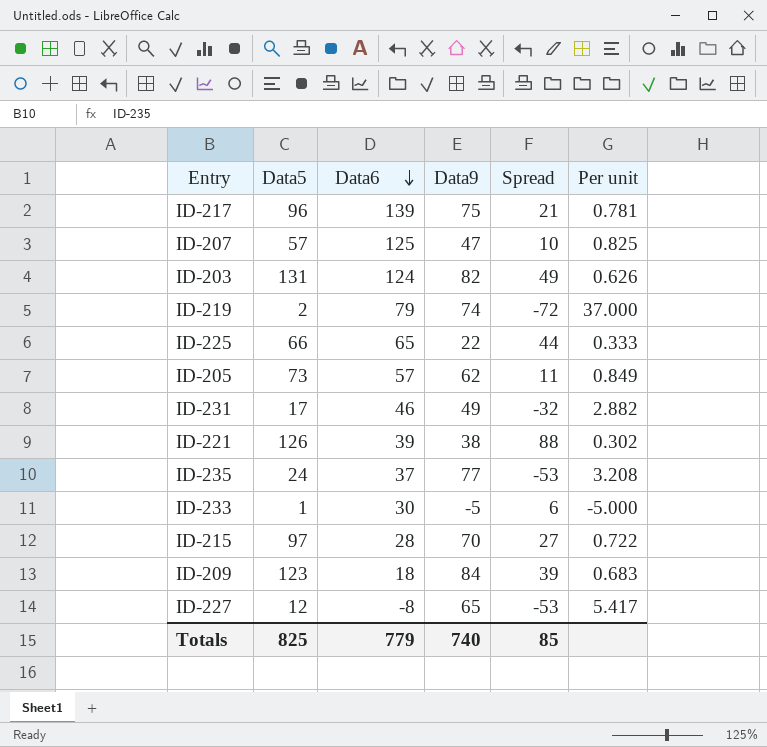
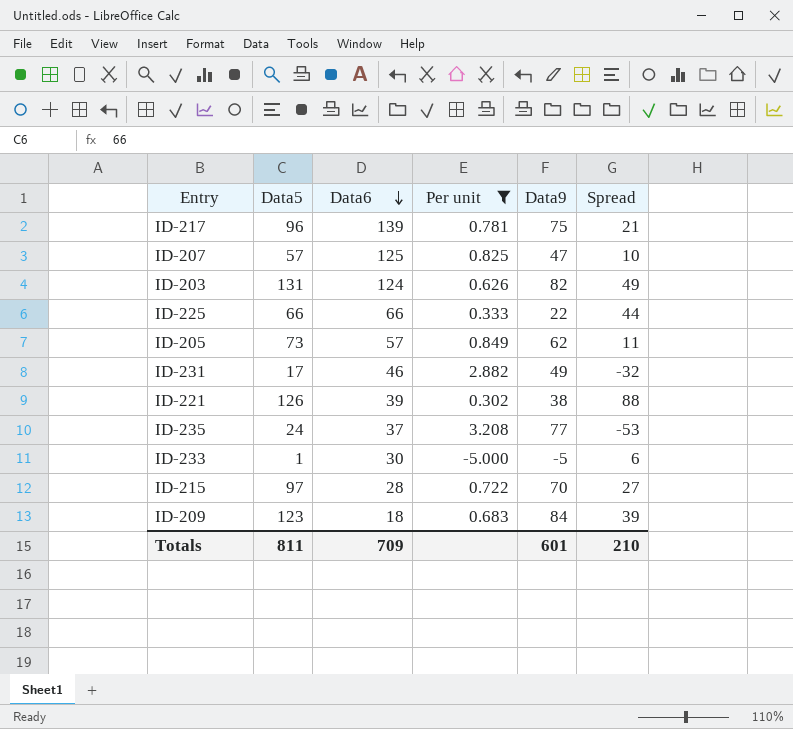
filter: none -> Per unit <= 3.208
column Per unit | position: 6 -> 4
ID-225 | Data6: 65 -> 66
Totals | Data5: 825 -> 811
Totals | Data6: 779 -> 709
Totals | Data9: 740 -> 601
Totals | Spread: 85 -> 210

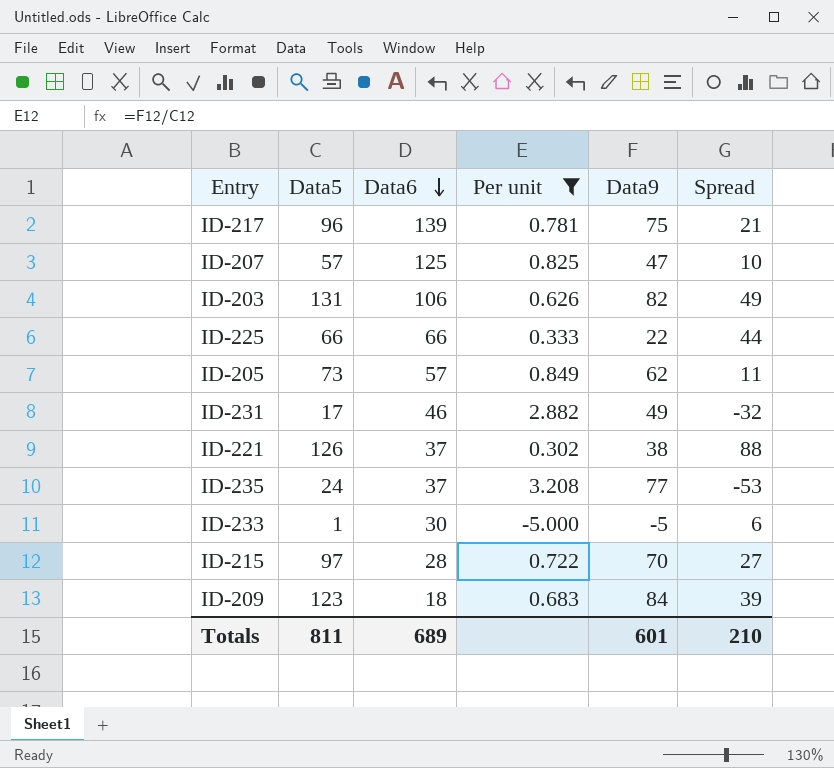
ID-203 | Data6: 124 -> 106
ID-221 | Data6: 39 -> 37
Totals | Data6: 709 -> 689

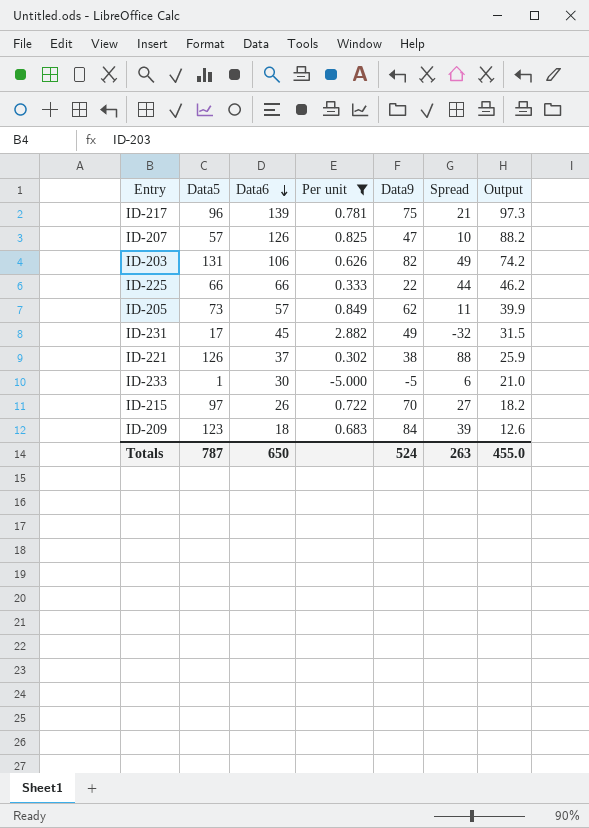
column Output | formula: none -> [Data6] * 0.7
row ID-235: 24 | 37 | 3.208 | 77 | -53 -> none
ID-207 | Data6: 125 -> 126
ID-231 | Data6: 46 -> 45
ID-215 | Data6: 28 -> 26
Totals | Data5: 811 -> 787
Totals | Data6: 689 -> 650
Totals | Data9: 601 -> 524
Totals | Spread: 210 -> 263

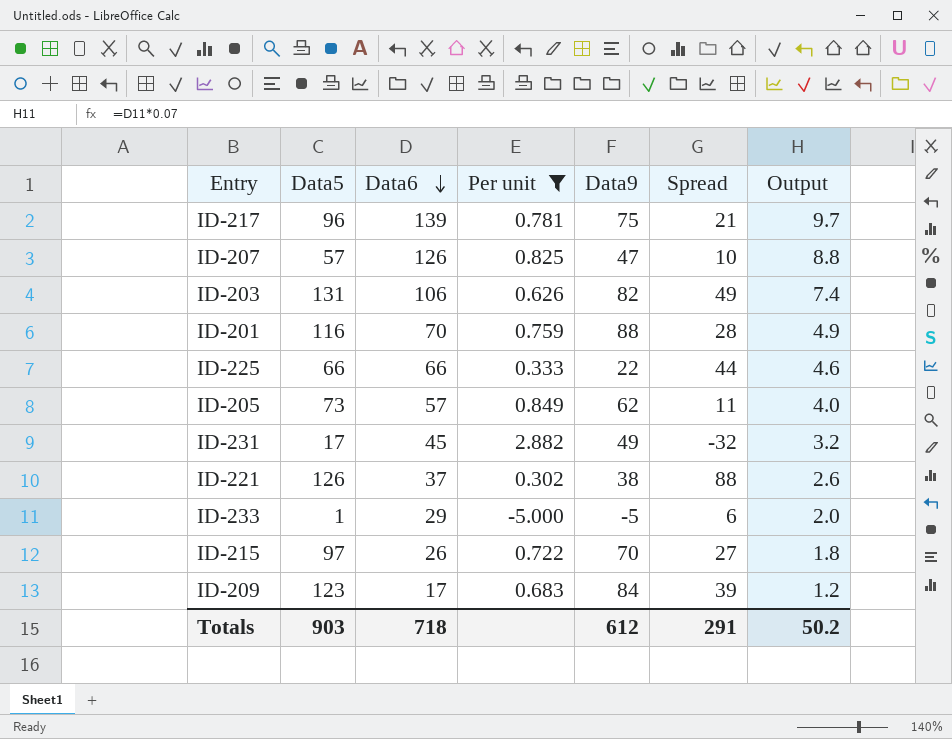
column Output | formula: [Data6] * 0.7 -> [Data6] * 0.07
row ID-201: none -> 116 | 70 | 0.759 | 88 | 28 | 4.9
ID-233 | Data6: 30 -> 29
ID-209 | Data6: 18 -> 17
Totals | Data5: 787 -> 903
Totals | Data6: 650 -> 718
Totals | Data9: 524 -> 612
Totals | Spread: 263 -> 291
Totals | Output: 455.0 -> 50.2

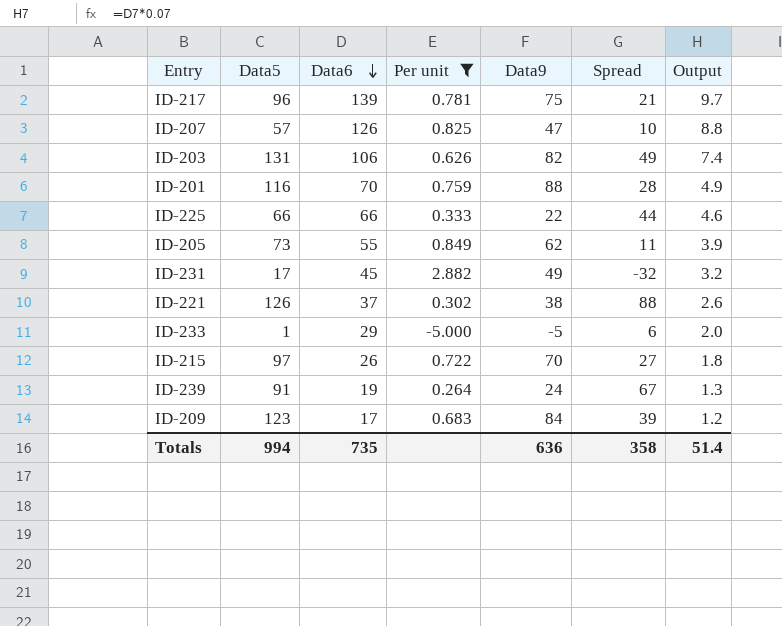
ID-205 | Data6: 57 -> 55
ID-205 | Output: 4.0 -> 3.9
row ID-239: none -> 91 | 19 | 0.264 | 24 | 67 | 1.3
Totals | Data5: 903 -> 994
Totals | Data6: 718 -> 735
Totals | Data9: 612 -> 636
Totals | Spread: 291 -> 358
Totals | Output: 50.2 -> 51.4

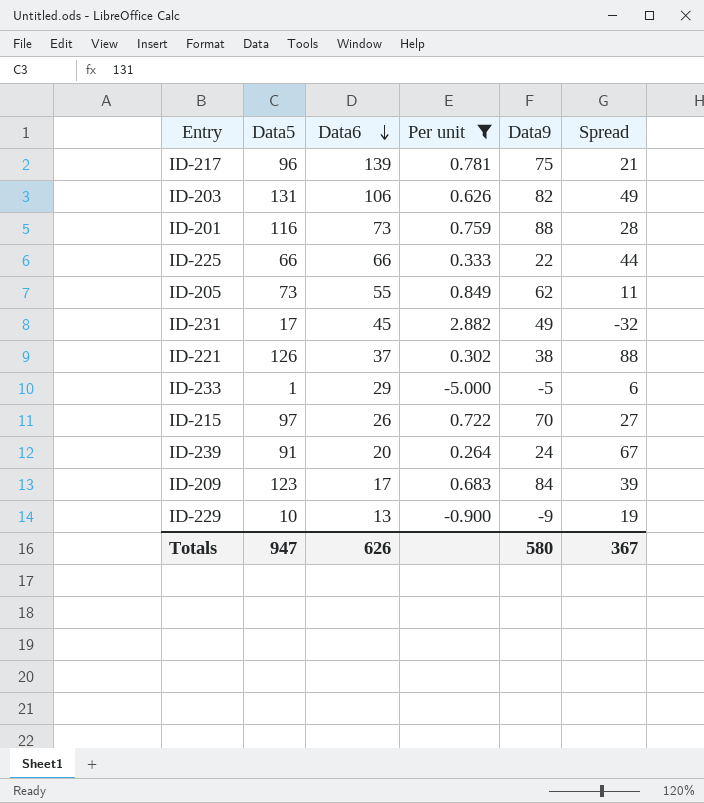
column Output | formula: [Data6] * 0.07 -> none
row ID-207: 57 | 126 | 0.825 | 47 | 10 | 8.8 -> none
ID-201 | Data6: 70 -> 73
ID-239 | Data6: 19 -> 20
row ID-229: none -> 10 | 13 | -0.900 | -9 | 19
Totals | Data5: 994 -> 947
Totals | Data6: 735 -> 626
Totals | Data9: 636 -> 580
Totals | Spread: 358 -> 367

